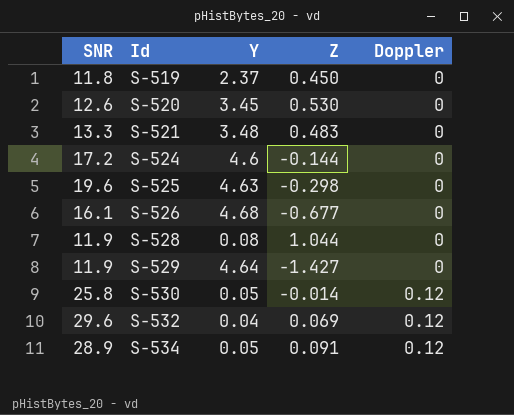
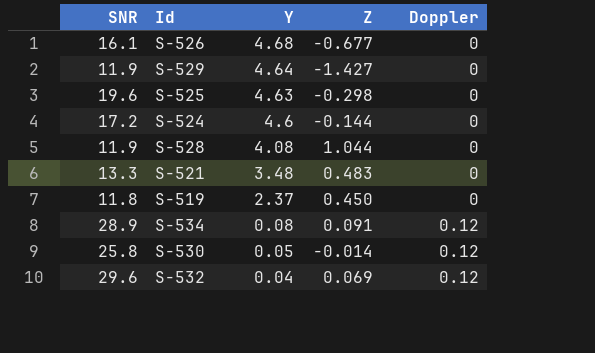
row order: Id ascending -> Y descending
row S-520: 12.6 | 3.45 | 0.530 | 0 -> none
S-528 | Y: 0.08 -> 4.08
S-534 | Y: 0.05 -> 0.08

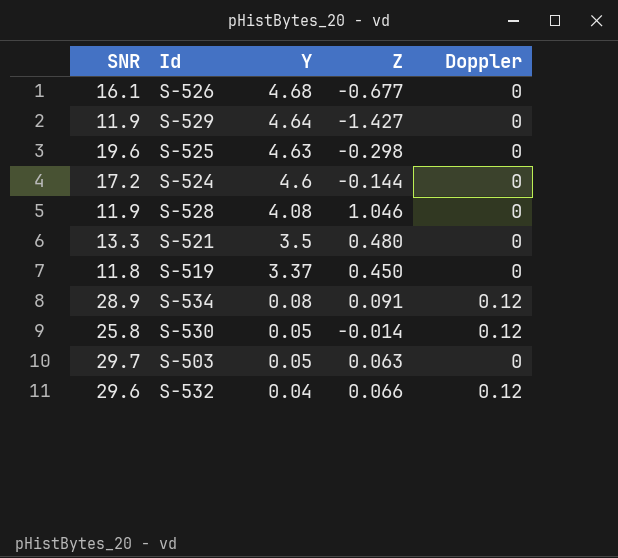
S-528 | Z: 1.044 -> 1.046
S-521 | Y: 3.48 -> 3.5
S-521 | Z: 0.483 -> 0.480
S-519 | Y: 2.37 -> 3.37
row S-503: none -> 29.7 | 0.05 | 0.063 | 0
S-532 | Z: 0.069 -> 0.066

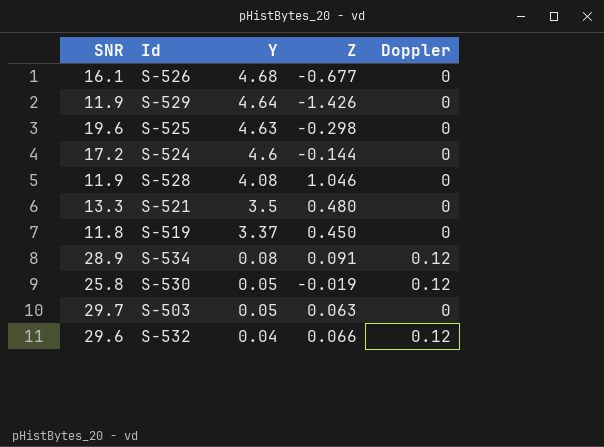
S-529 | Z: -1.427 -> -1.426
S-530 | Z: -0.014 -> -0.019

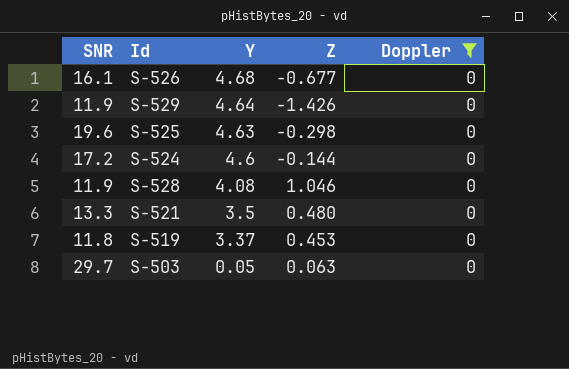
filter: none -> Doppler = 0
S-519 | Z: 0.450 -> 0.453

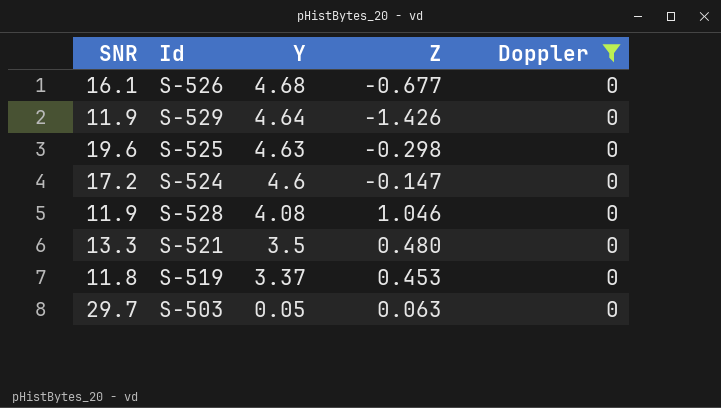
S-524 | Z: -0.144 -> -0.147

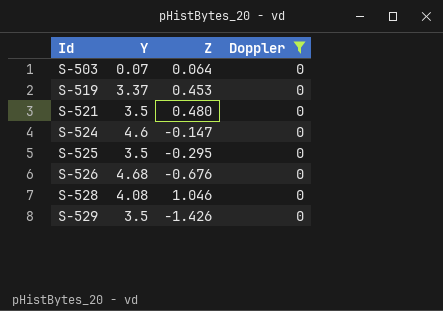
row order: Y descending -> Id ascending
column SNR | position: 1 -> none
S-503 | Y: 0.05 -> 0.07
S-503 | Z: 0.063 -> 0.064
S-525 | Y: 4.63 -> 3.5
S-525 | Z: -0.298 -> -0.295
S-526 | Z: -0.677 -> -0.676
S-529 | Y: 4.64 -> 3.5

